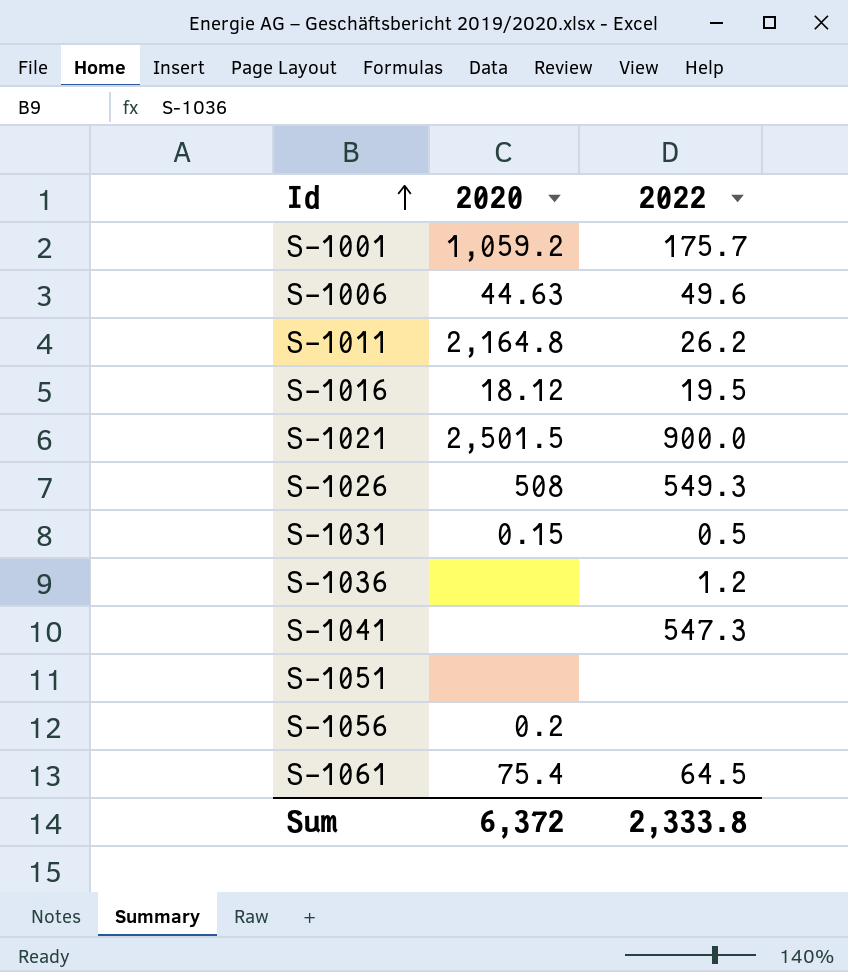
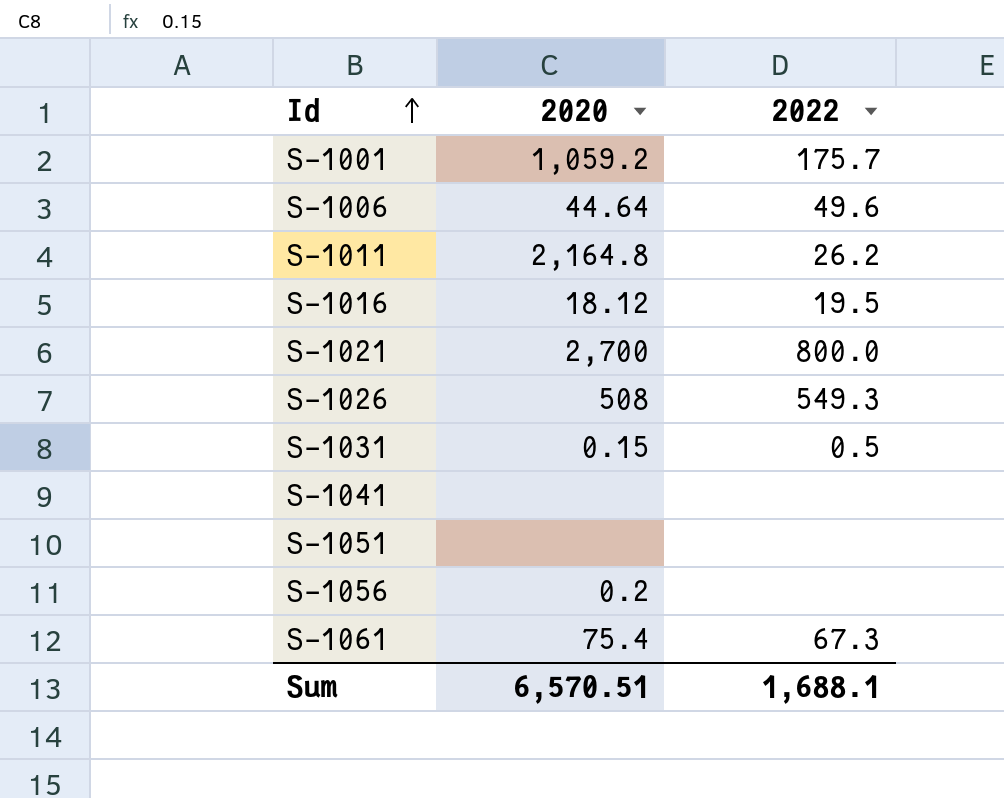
row S-1036: none | 1.2 -> none
S-1006 | 2020: 44.63 -> 44.64
S-1021 | 2020: 2,501.5 -> 2,700
S-1021 | 2022: 900.0 -> 800.0
S-1041 | 2022: 547.3 -> none
S-1061 | 2022: 64.5 -> 67.3
Sum | 2020: 6,372 -> 6,570.51
Sum | 2022: 2,333.8 -> 1,688.1

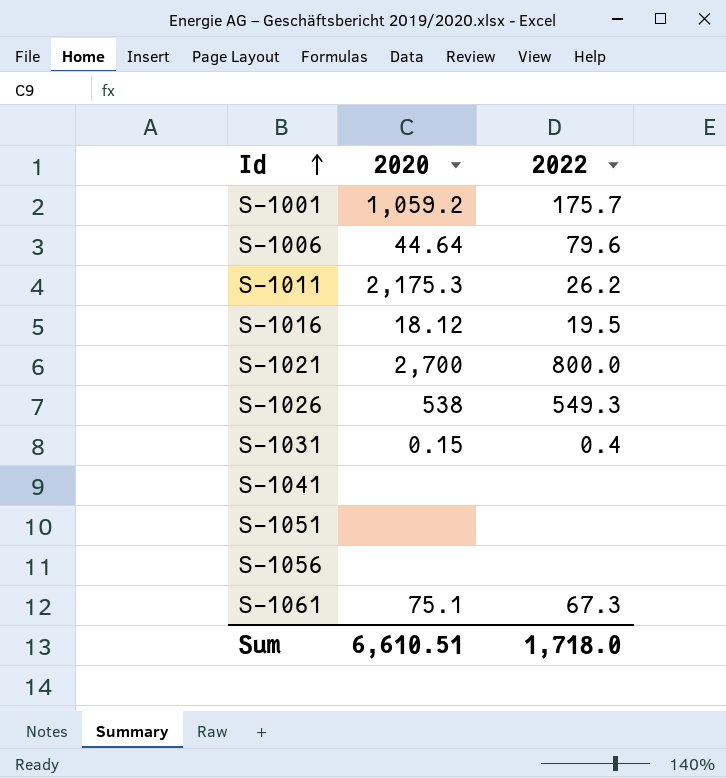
S-1006 | 2022: 49.6 -> 79.6
S-1011 | 2020: 2,164.8 -> 2,175.3
S-1026 | 2020: 508 -> 538
S-1031 | 2022: 0.5 -> 0.4
S-1056 | 2020: 0.2 -> none
S-1061 | 2020: 75.4 -> 75.1
Sum | 2020: 6,570.51 -> 6,610.51
Sum | 2022: 1,688.1 -> 1,718.0

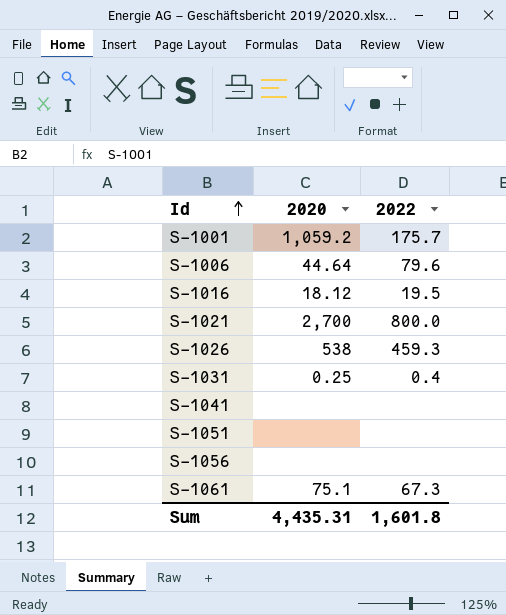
row S-1011: 2,175.3 | 26.2 -> none
S-1026 | 2022: 549.3 -> 459.3
S-1031 | 2020: 0.15 -> 0.25
Sum | 2020: 6,610.51 -> 4,435.31
Sum | 2022: 1,718.0 -> 1,601.8

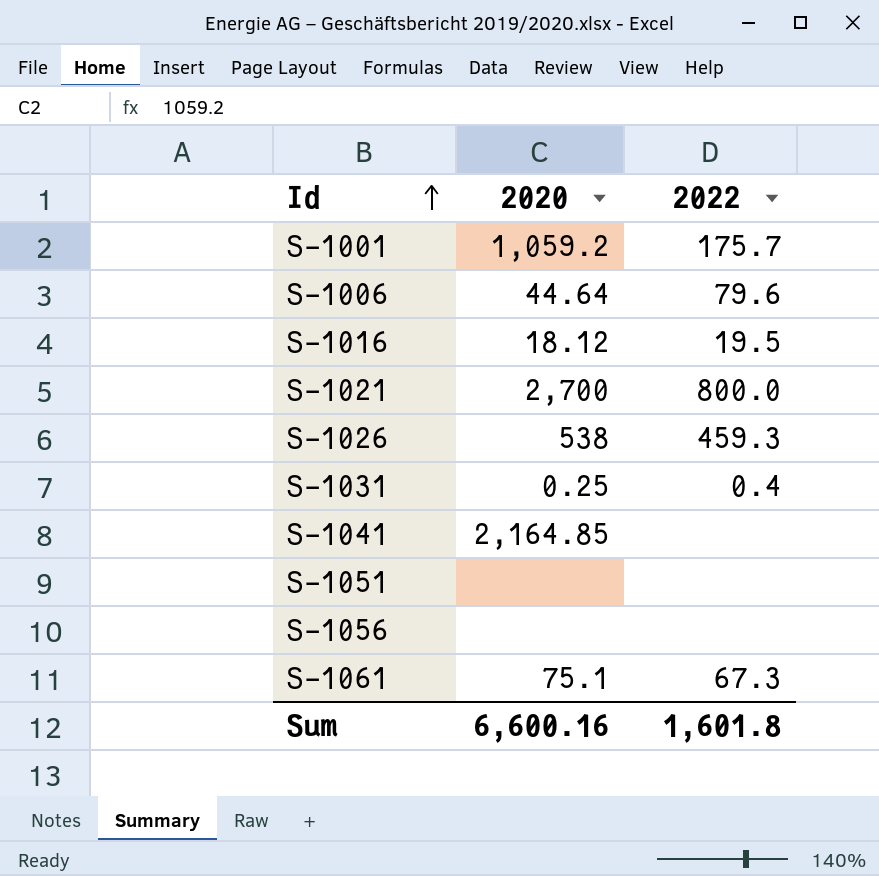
S-1041 | 2020: none -> 2,164.85
Sum | 2020: 4,435.31 -> 6,600.16

